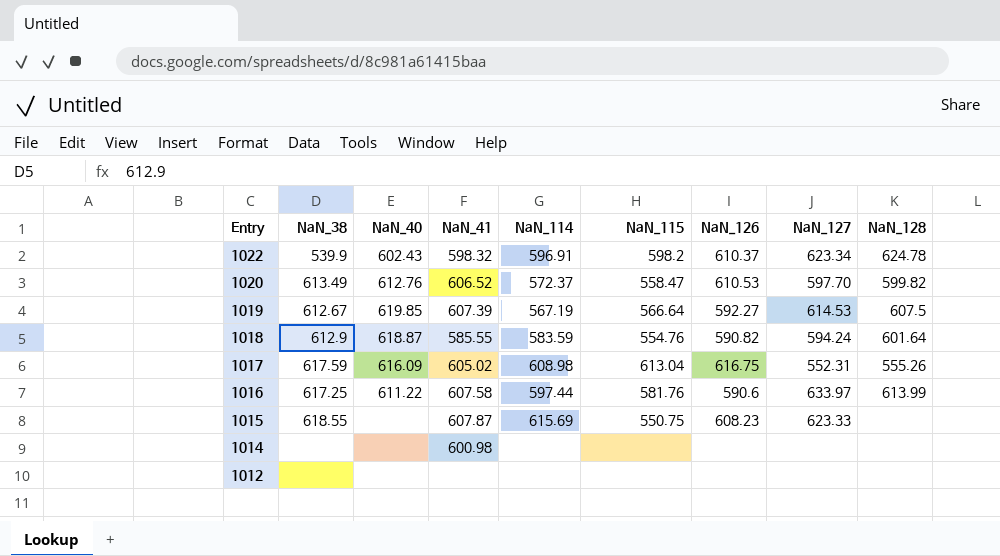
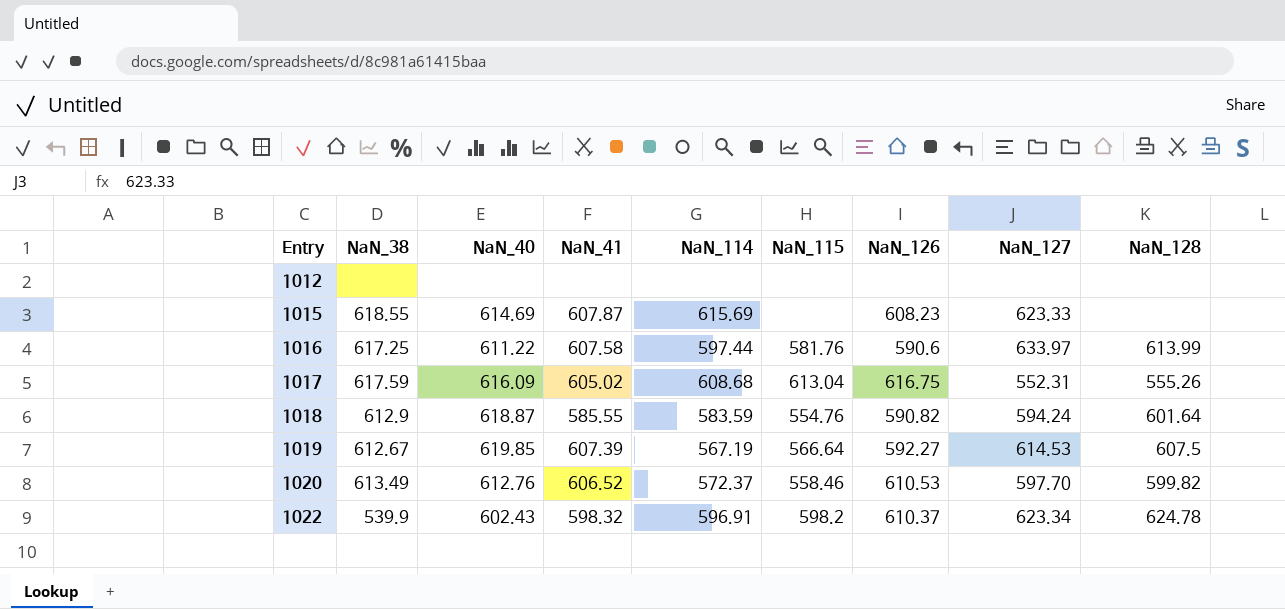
row order: Entry descending -> Entry ascending
row 1014: none | none | 600.98 | none | none | none | none | none -> none
1015 | NaN_40: none -> 614.69
1015 | NaN_115: 550.75 -> none
1017 | NaN_114: 608.98 -> 608.68
1020 | NaN_115: 558.47 -> 558.46

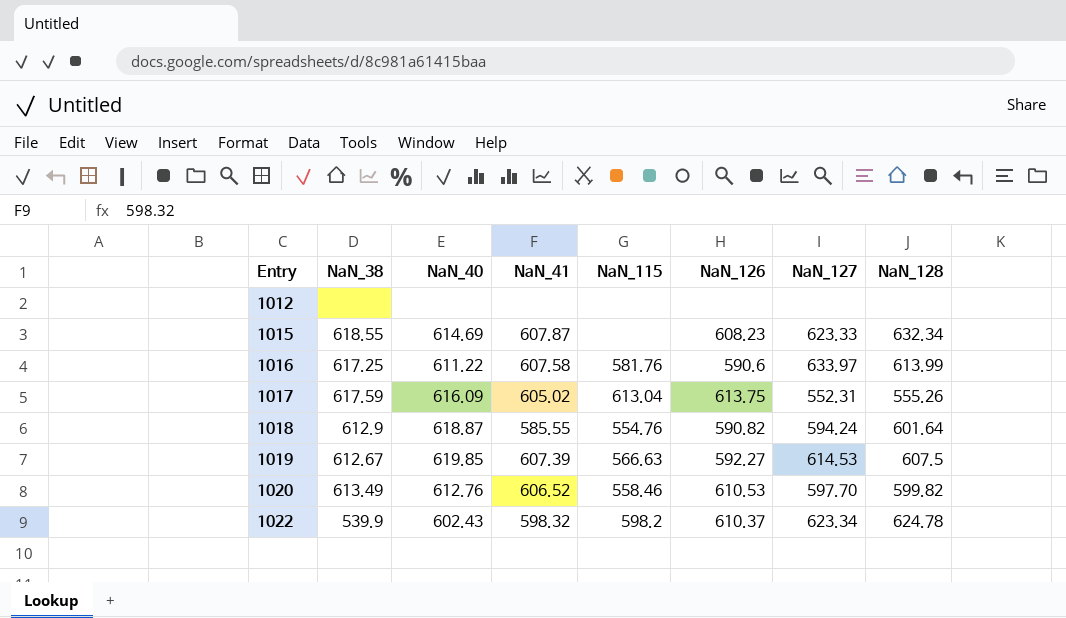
column NaN_114 | position: 5 -> none
1015 | NaN_128: none -> 632.34
1017 | NaN_126: 616.75 -> 613.75
1019 | NaN_115: 566.64 -> 566.63

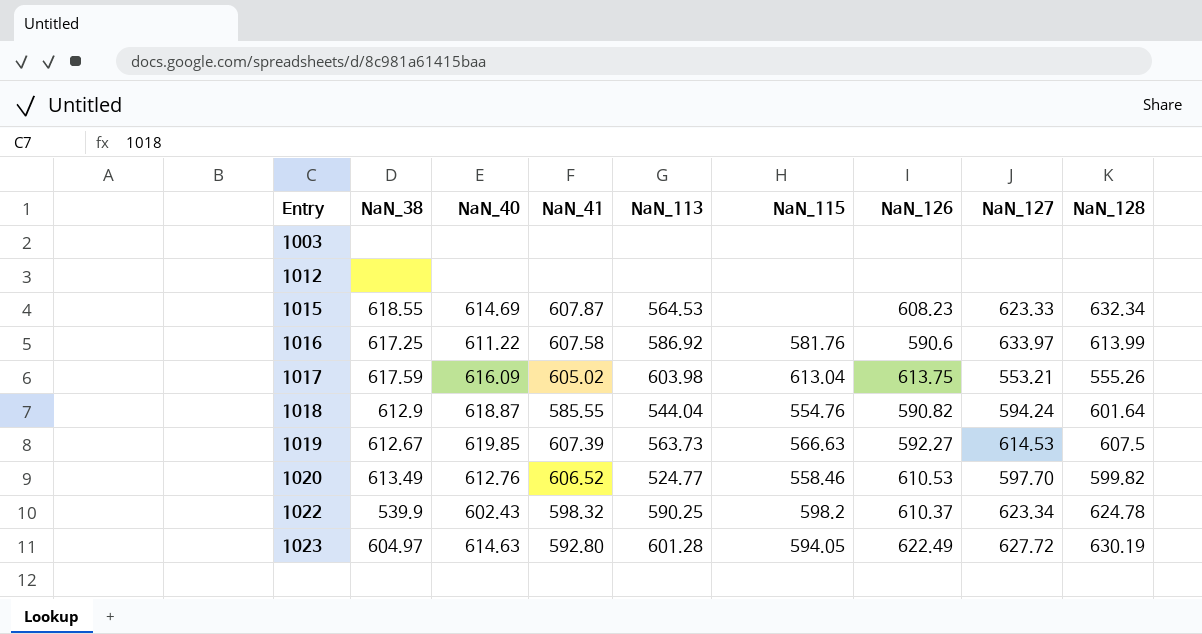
column NaN_113 | position: none -> 5
row 1003: none -> none | none | none | none | none | none | none | none
1017 | NaN_127: 552.31 -> 553.21
row 1023: none -> 604.97 | 614.63 | 592.80 | 601.28 | 594.05 | 622.49 | 627.72 | 630.19

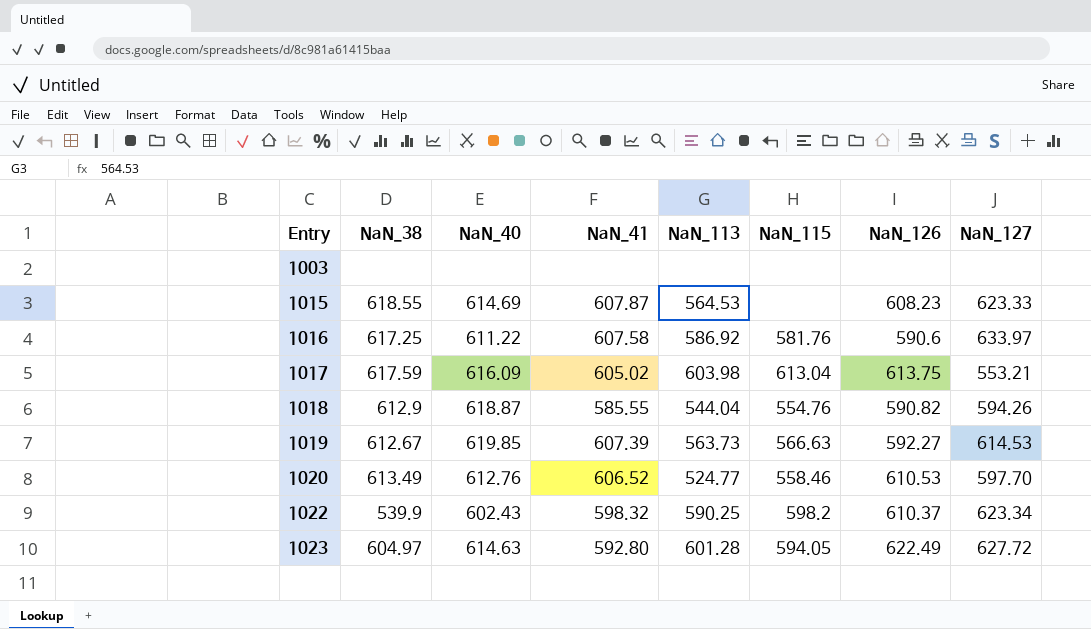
column NaN_128 | position: 9 -> none
row 1012: none | none | none | none | none | none | none | none -> none
1018 | NaN_127: 594.24 -> 594.26

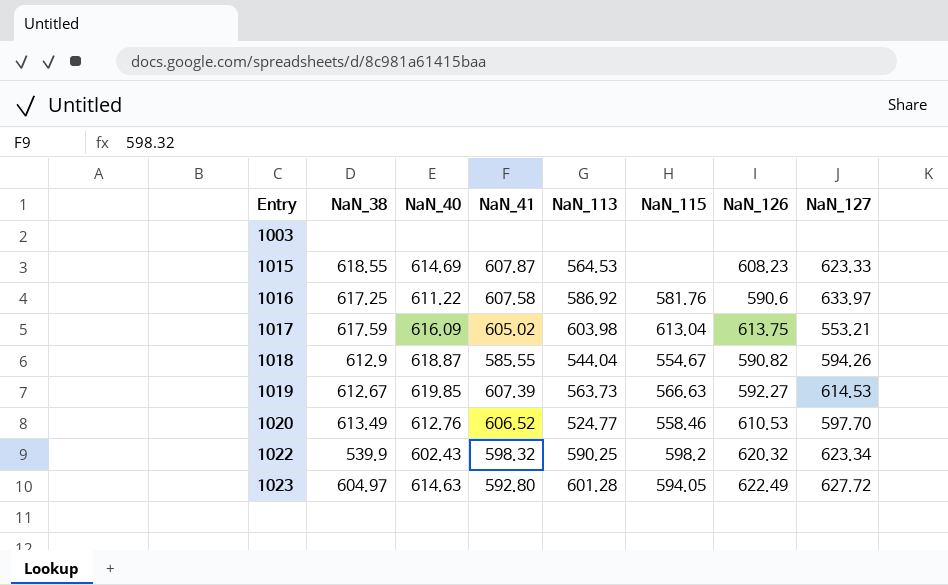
1018 | NaN_115: 554.76 -> 554.67
1022 | NaN_126: 610.37 -> 620.32

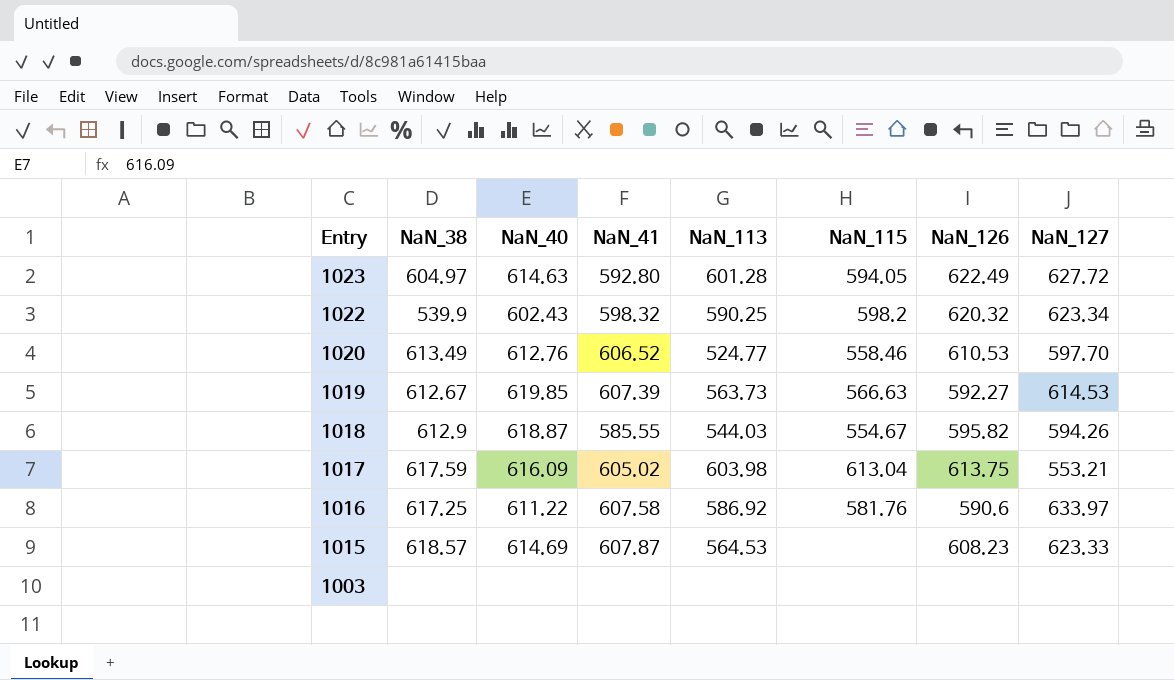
row order: Entry ascending -> Entry descending
1018 | NaN_113: 544.04 -> 544.03
1018 | NaN_126: 590.82 -> 595.82
1015 | NaN_38: 618.55 -> 618.57

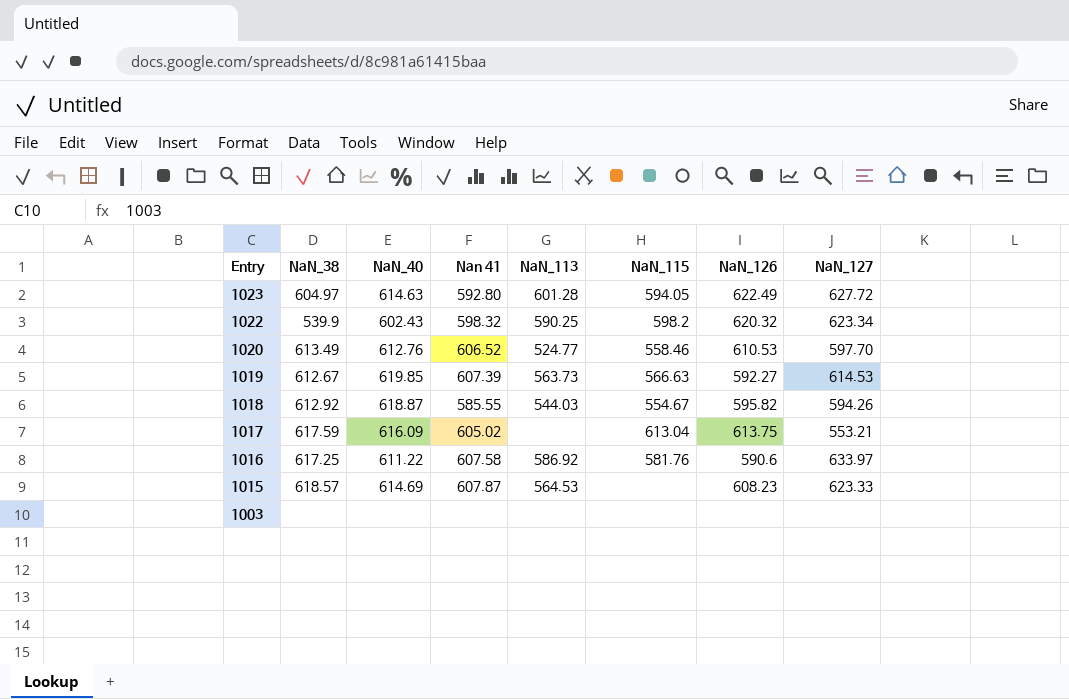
column name: NaN_41 -> Nan 41
1018 | NaN_38: 612.9 -> 612.92
1017 | NaN_113: 603.98 -> none

